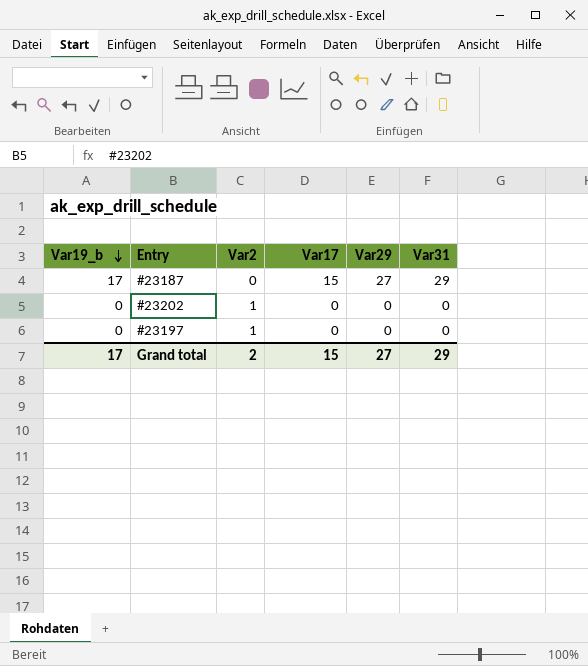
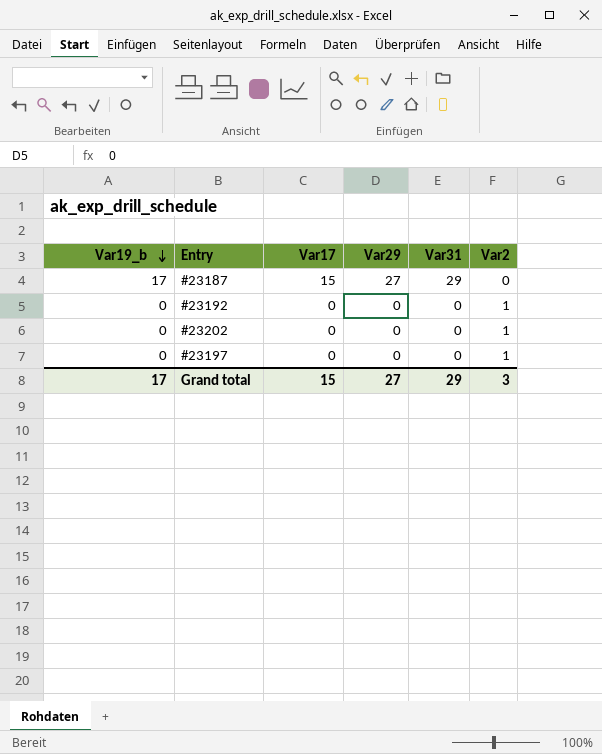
column Var2 | position: 3 -> 6
row #23192: none -> 0 | 0 | 0 | 0 | 1
Grand total | Var2: 2 -> 3

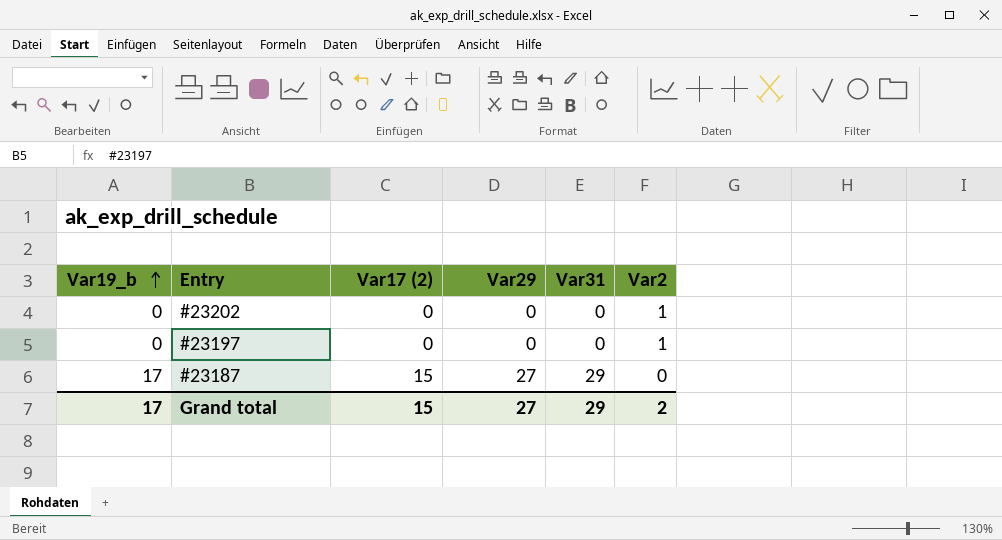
row order: Var19_b descending -> Var19_b ascending
column name: Var17 -> Var17 (2)
row #23192: 0 | 0 | 0 | 0 | 1 -> none
Grand total | Var2: 3 -> 2

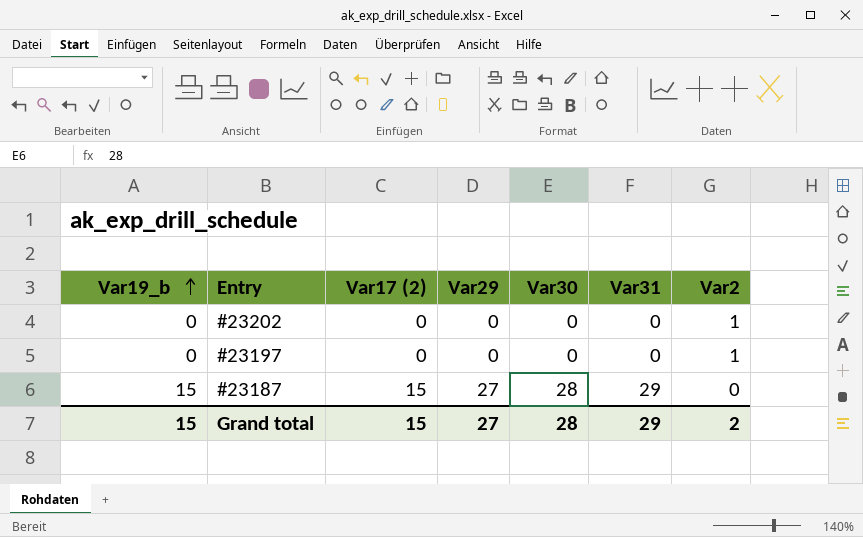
column Var30 | position: none -> 5
#23187 | Var19_b: 17 -> 15
Grand total | Var19_b: 17 -> 15

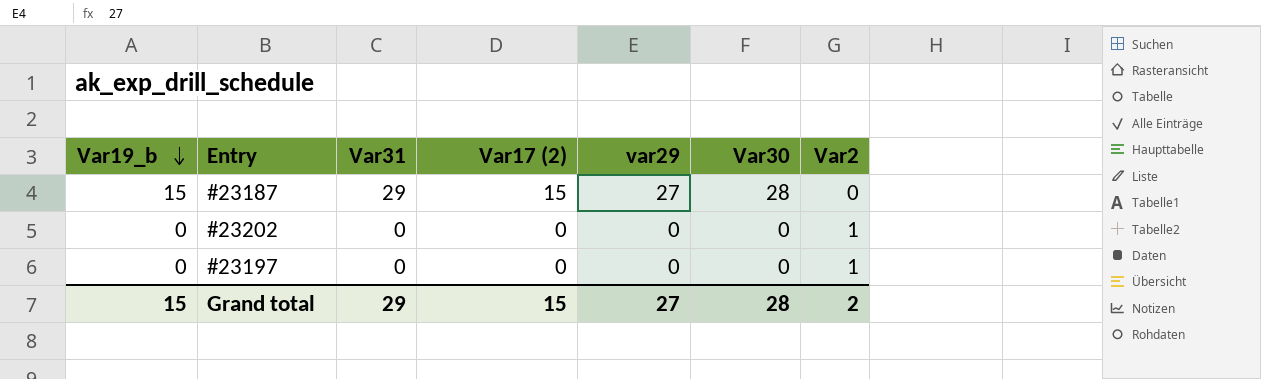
row order: Var19_b ascending -> Var19_b descending
column Var31 | position: 6 -> 3
column name: Var29 -> var29

